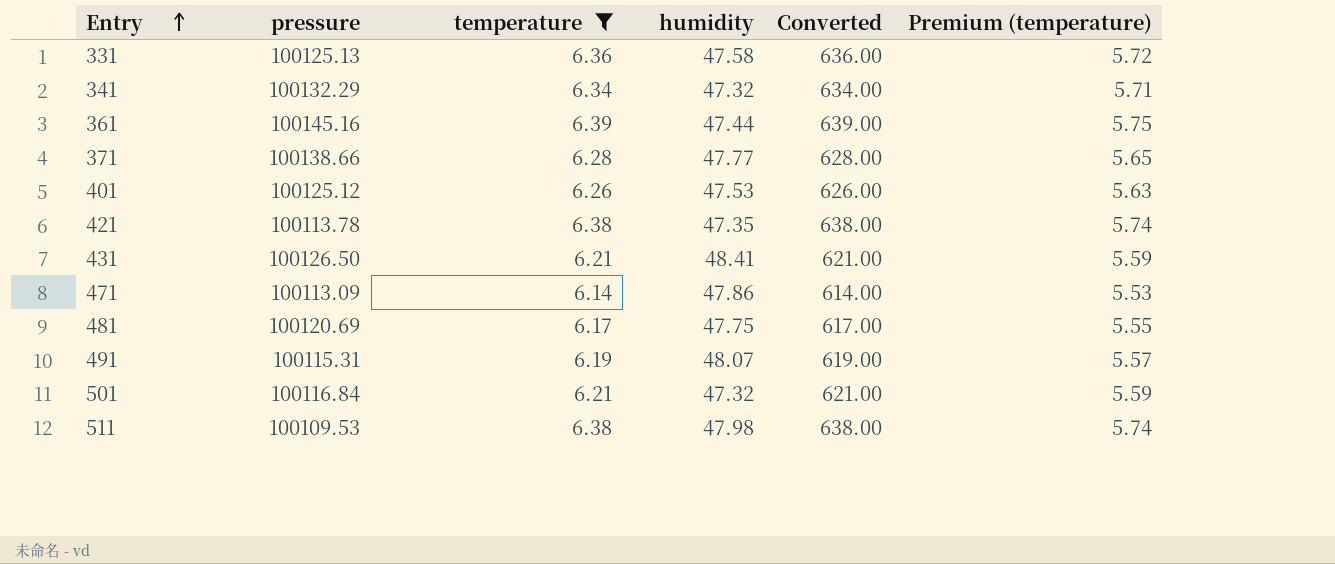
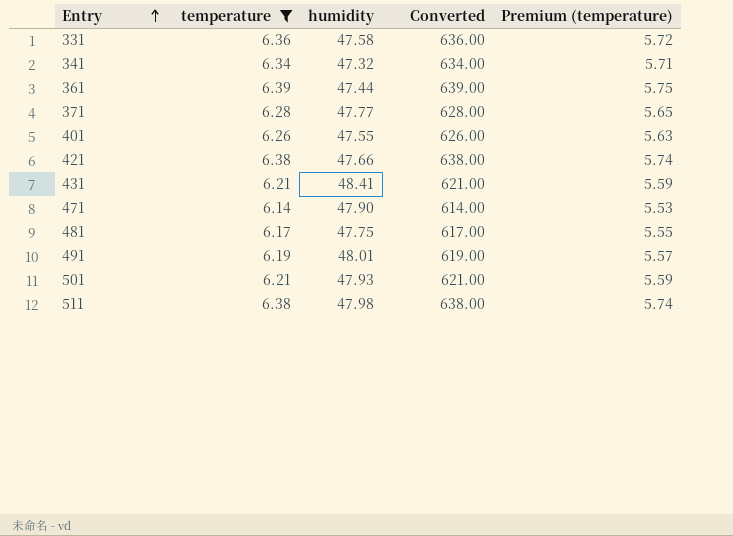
column pressure | position: 2 -> none
401 | humidity: 47.53 -> 47.55
421 | humidity: 47.35 -> 47.66
471 | humidity: 47.86 -> 47.90
491 | humidity: 48.07 -> 48.01
501 | humidity: 47.32 -> 47.93

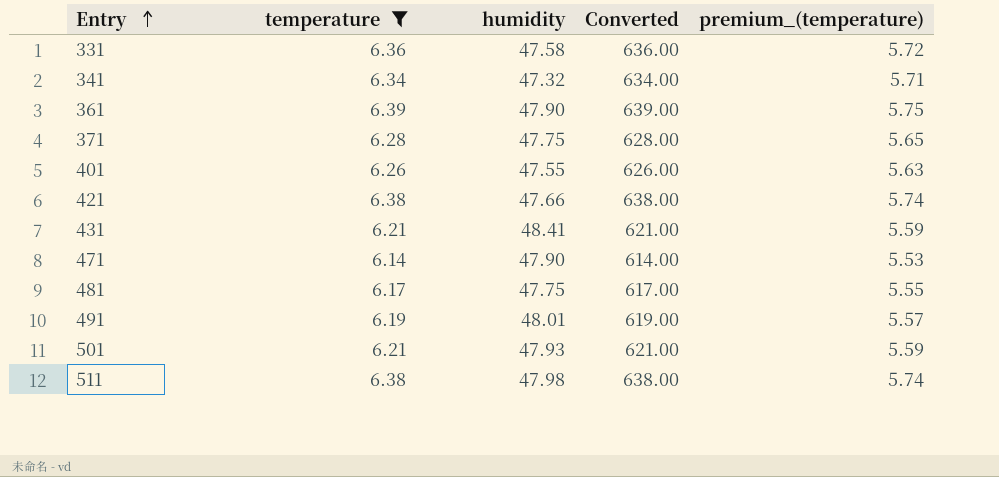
column name: Premium (temperature) -> premium_(temperature)
361 | humidity: 47.44 -> 47.90
371 | humidity: 47.77 -> 47.75

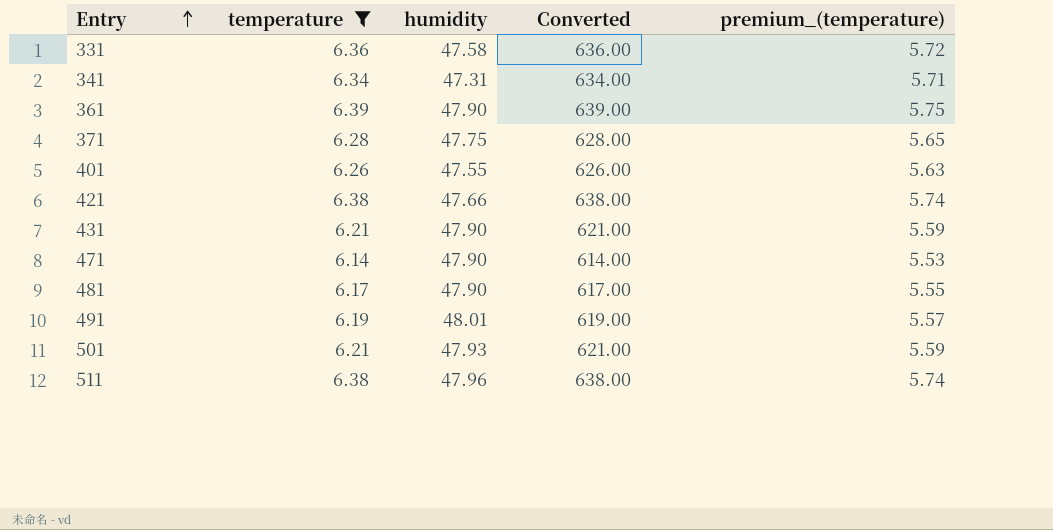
341 | humidity: 47.32 -> 47.31
431 | humidity: 48.41 -> 47.90
481 | humidity: 47.75 -> 47.90
511 | humidity: 47.98 -> 47.96

